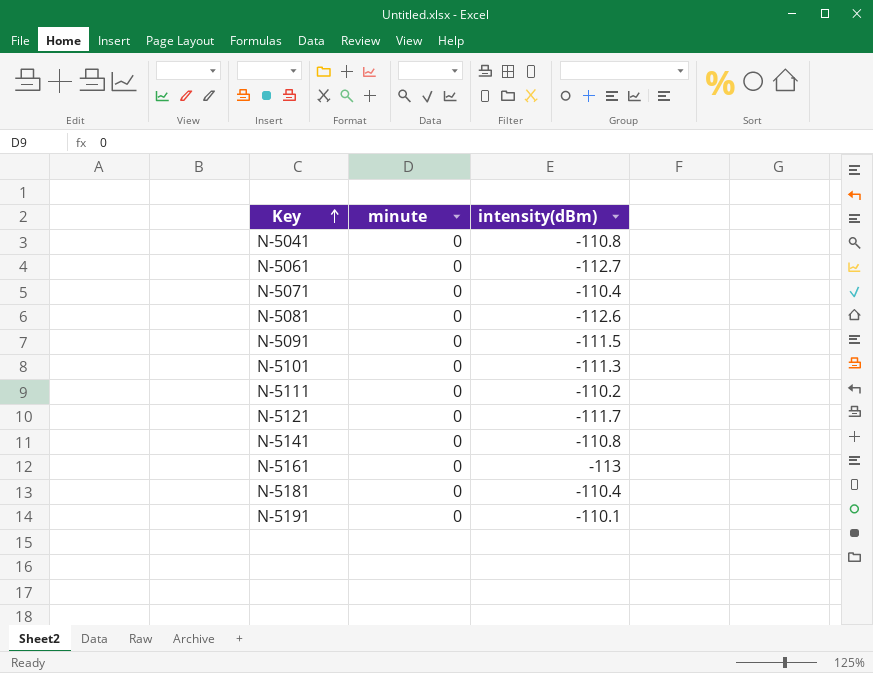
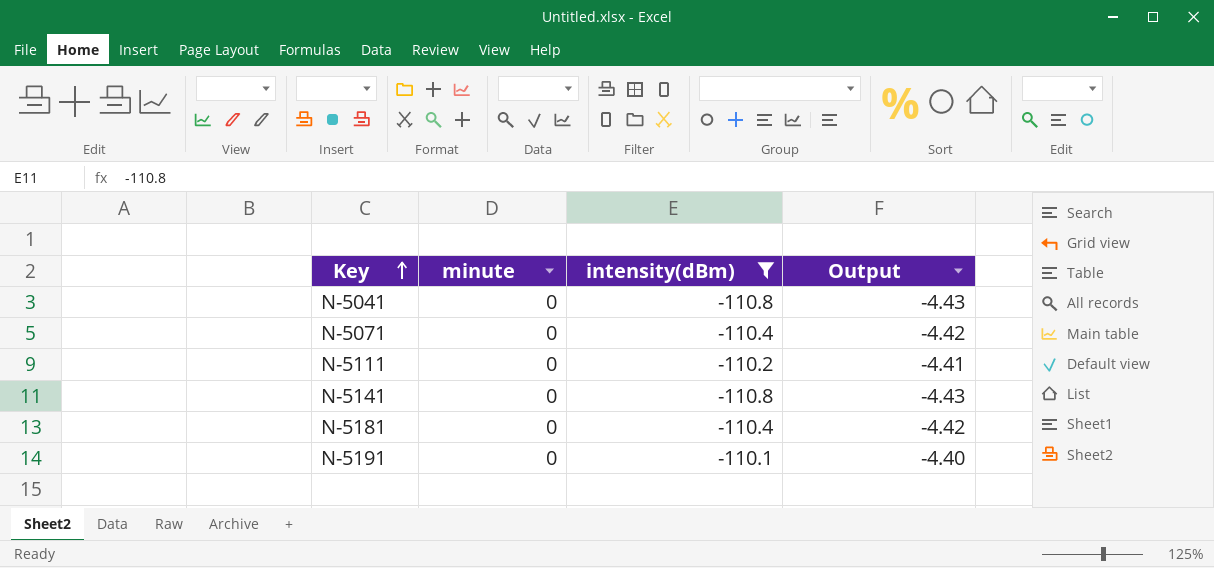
filter: none -> intensity(dBm) >= -110.8
column Output | formula: none -> [intensity(dBm)] * 0.04

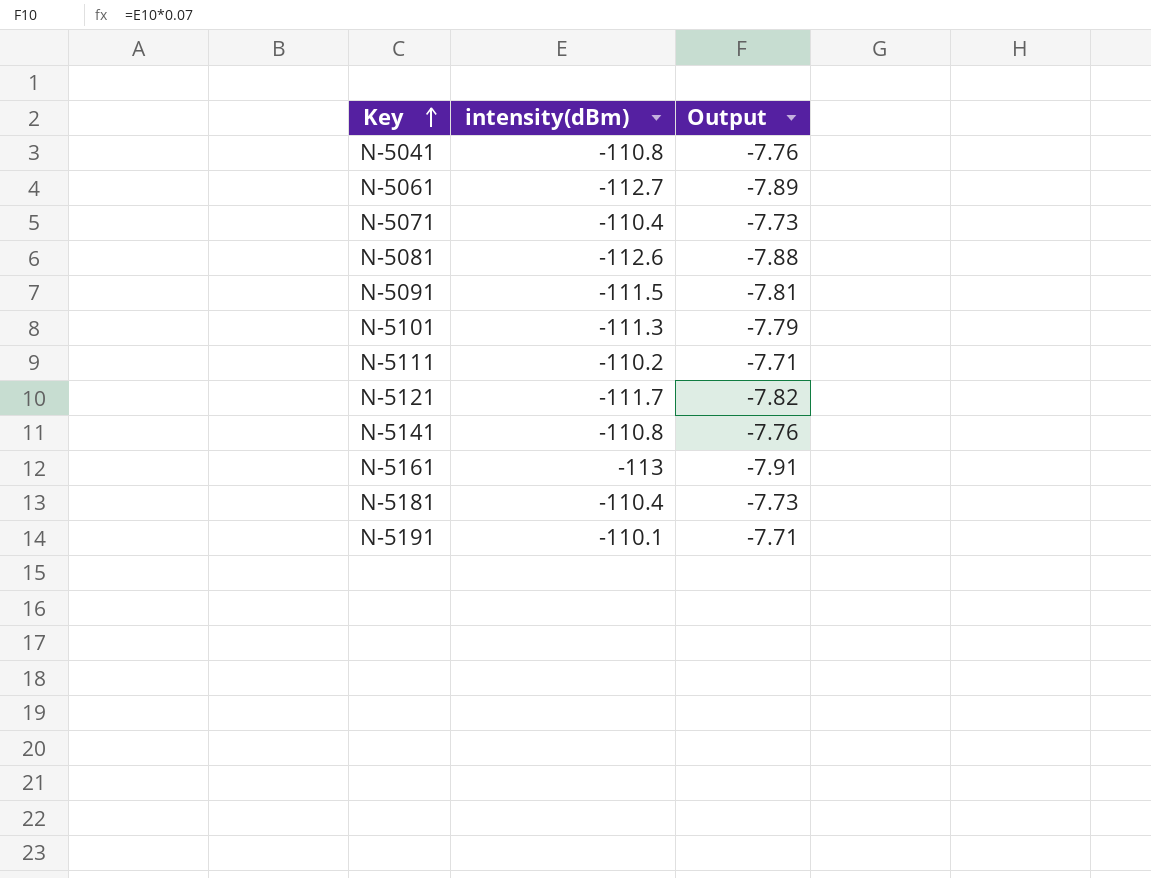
filter: intensity(dBm) >= -110.8 -> none
column minute | position: 2 -> none
column Output | formula: [intensity(dBm)] * 0.04 -> [intensity(dBm)] * 0.07

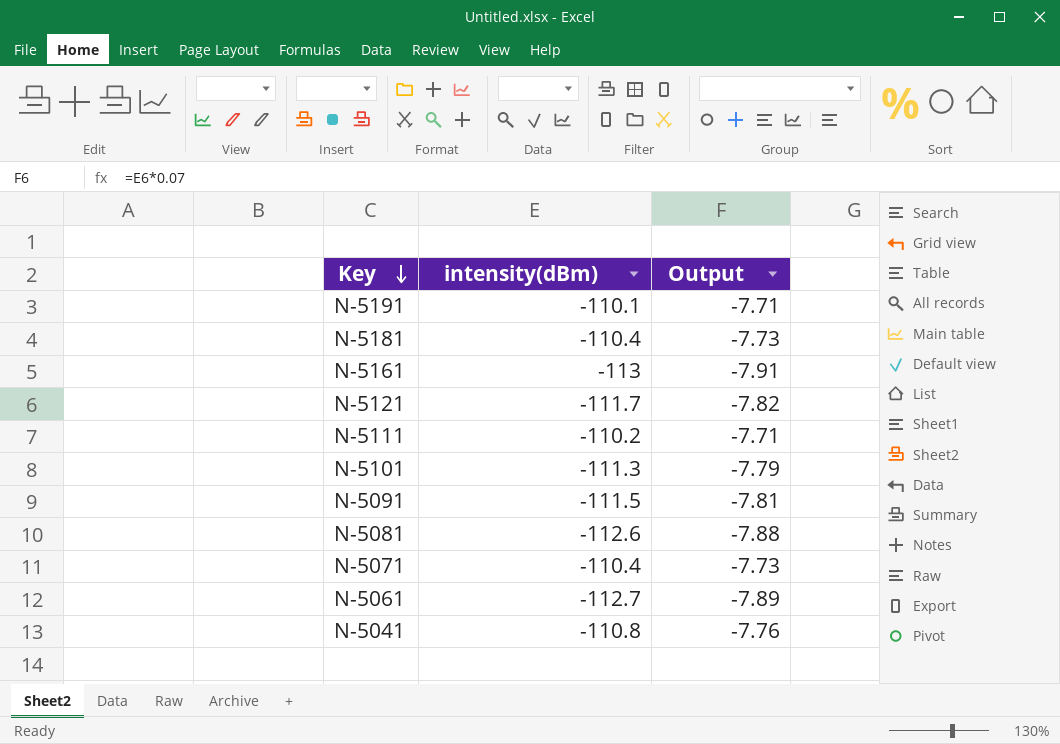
row order: Key ascending -> Key descending
row N-5141: -110.8 | -7.76 -> none

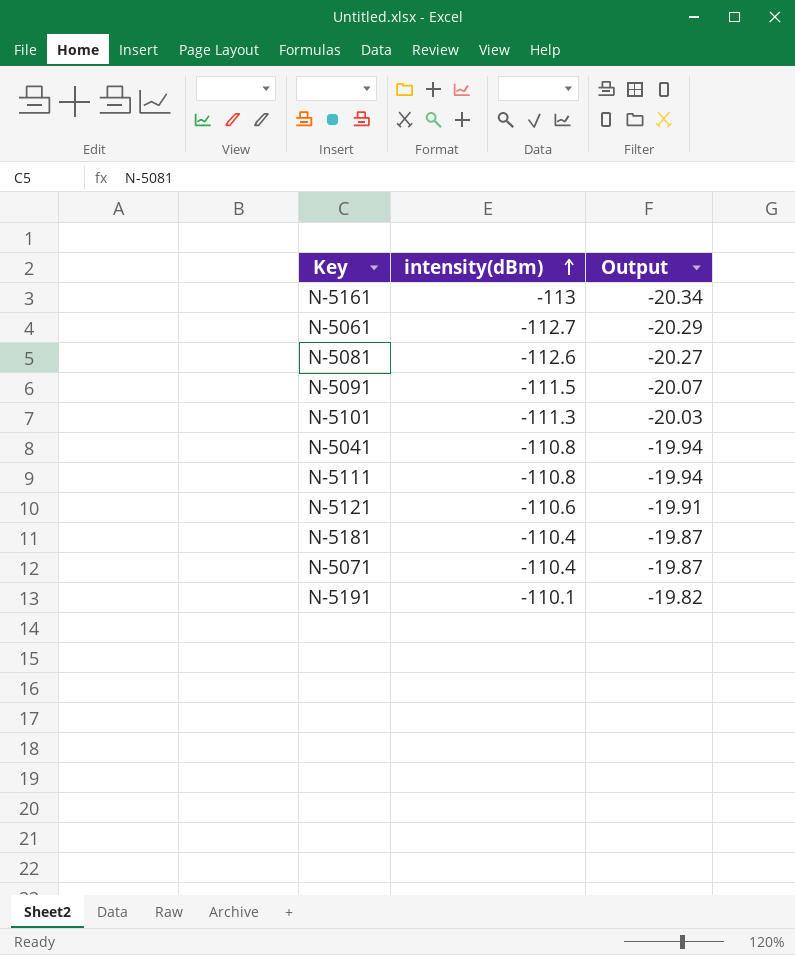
row order: Key descending -> intensity(dBm) ascending
column Output | formula: [intensity(dBm)] * 0.07 -> [intensity(dBm)] * 0.18
N-5111 | intensity(dBm): -110.2 -> -110.8
N-5121 | intensity(dBm): -111.7 -> -110.6

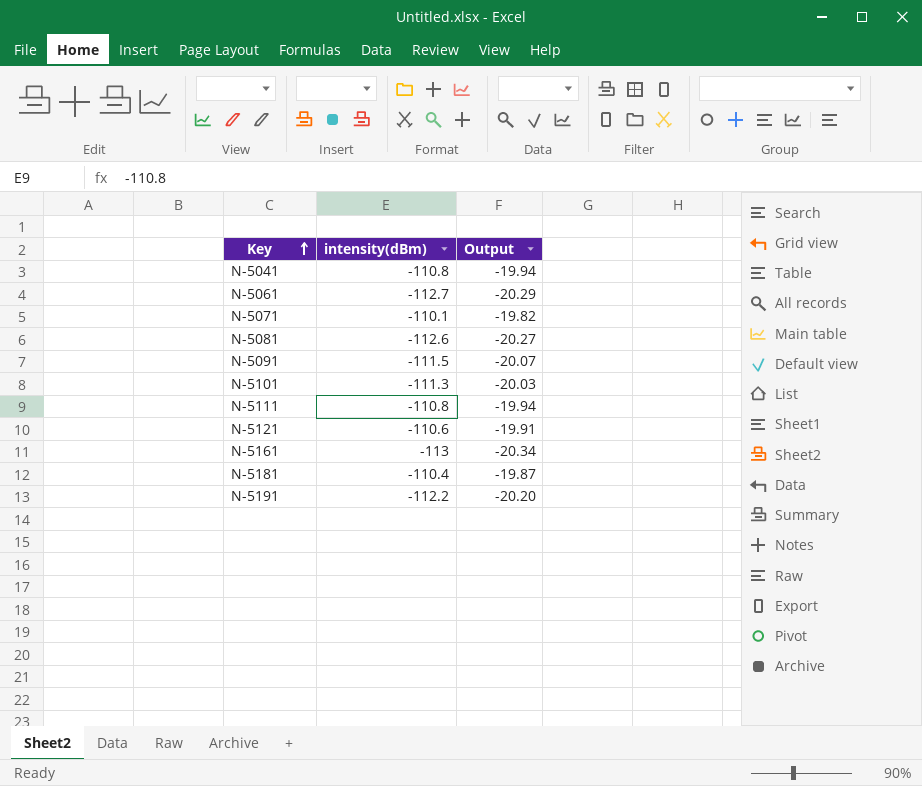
row order: intensity(dBm) ascending -> Key ascending
N-5071 | intensity(dBm): -110.4 -> -110.1
N-5071 | Output: -19.87 -> -19.82
N-5191 | intensity(dBm): -110.1 -> -112.2
N-5191 | Output: -19.82 -> -20.20

